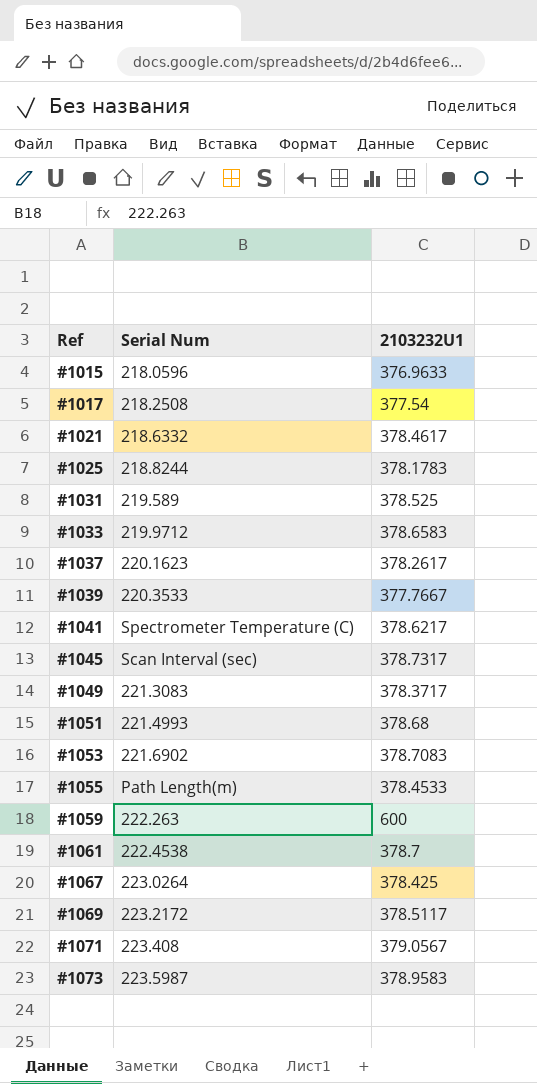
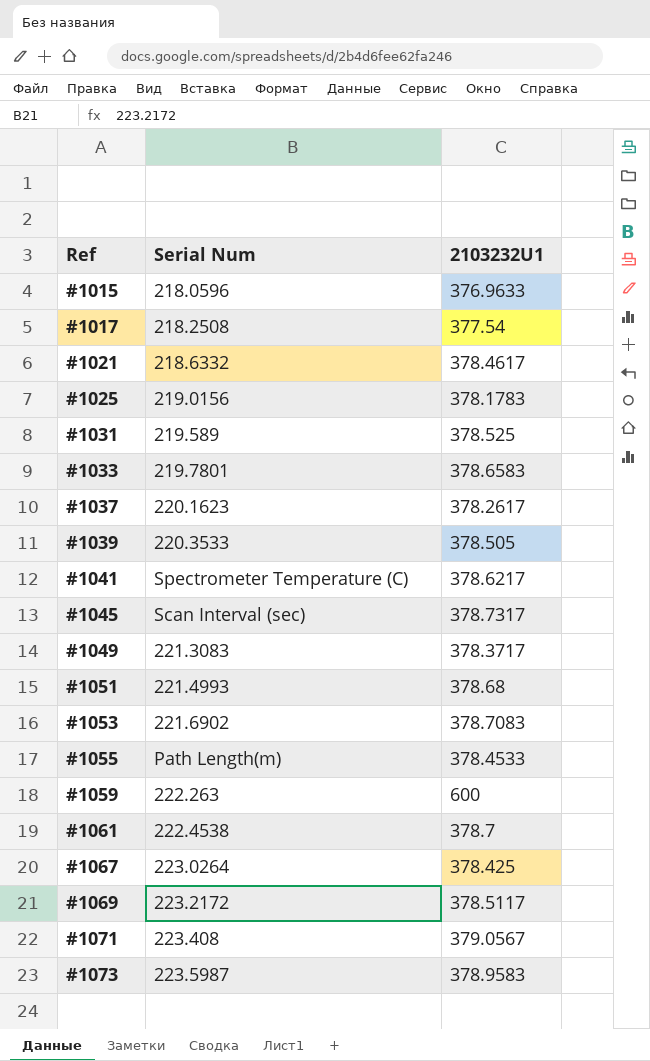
#1025 | Serial Num: 218.8244 -> 219.0156
#1033 | Serial Num: 219.9712 -> 219.7801
#1039 | 2103232U1: 377.7667 -> 378.505

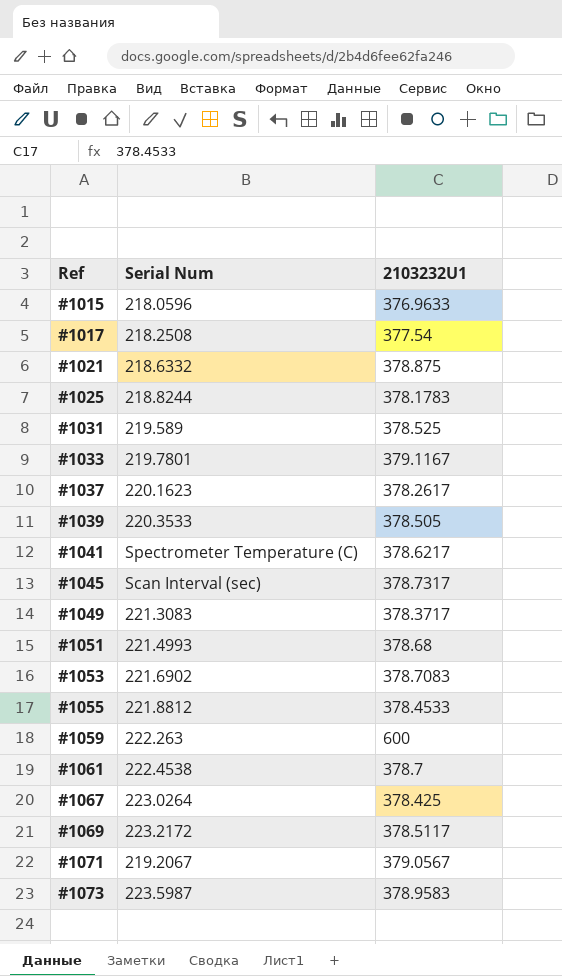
#1021 | 2103232U1: 378.4617 -> 378.875
#1025 | Serial Num: 219.0156 -> 218.8244
#1033 | 2103232U1: 378.6583 -> 379.1167
#1055 | Serial Num: Path Length(m) -> 221.8812
#1071 | Serial Num: 223.408 -> 219.2067

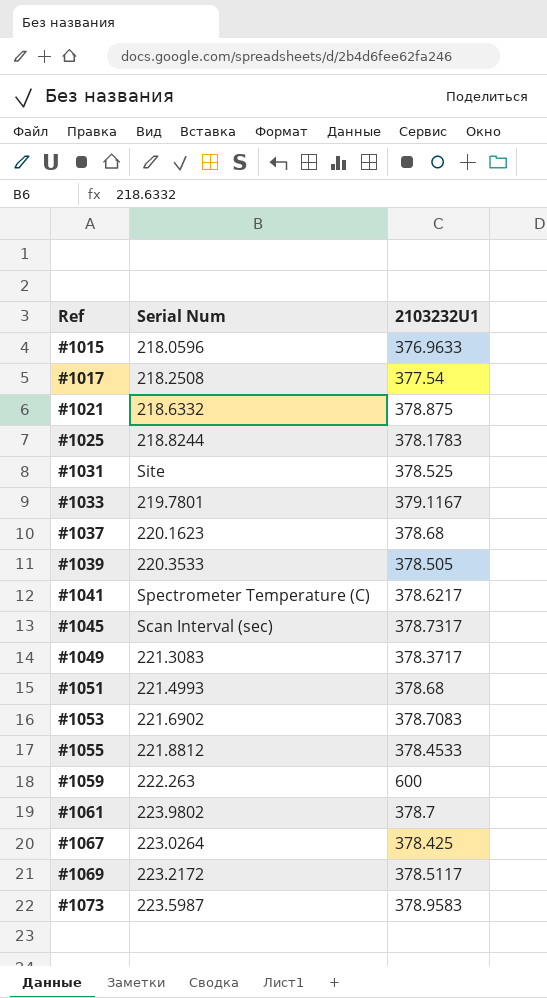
row #1071: 219.2067 | 379.0567 -> none
#1031 | Serial Num: 219.589 -> Site
#1037 | 2103232U1: 378.2617 -> 378.68
#1061 | Serial Num: 222.4538 -> 223.9802

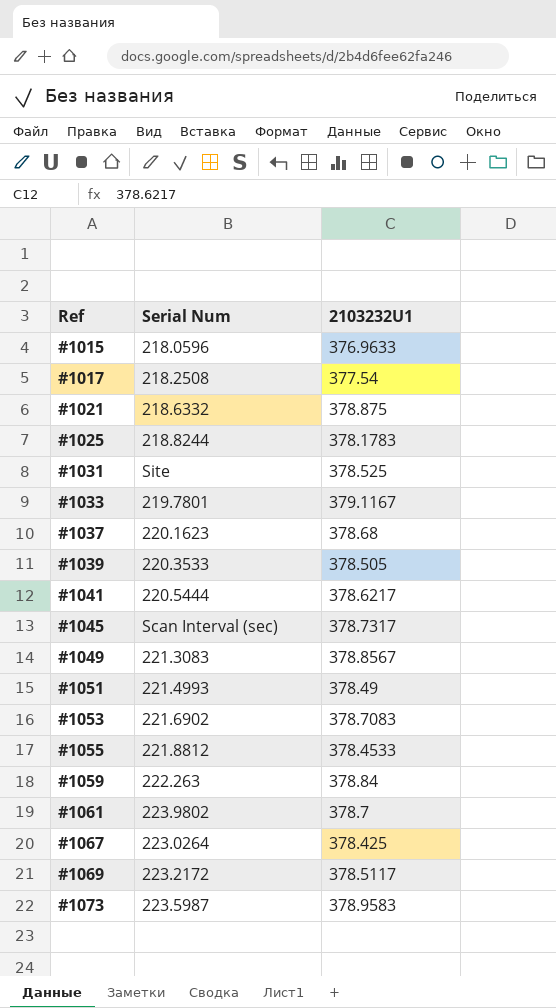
#1041 | Serial Num: Spectrometer Temperature (C) -> 220.5444
#1049 | 2103232U1: 378.3717 -> 378.8567
#1051 | 2103232U1: 378.68 -> 378.49
#1059 | 2103232U1: 600 -> 378.84

